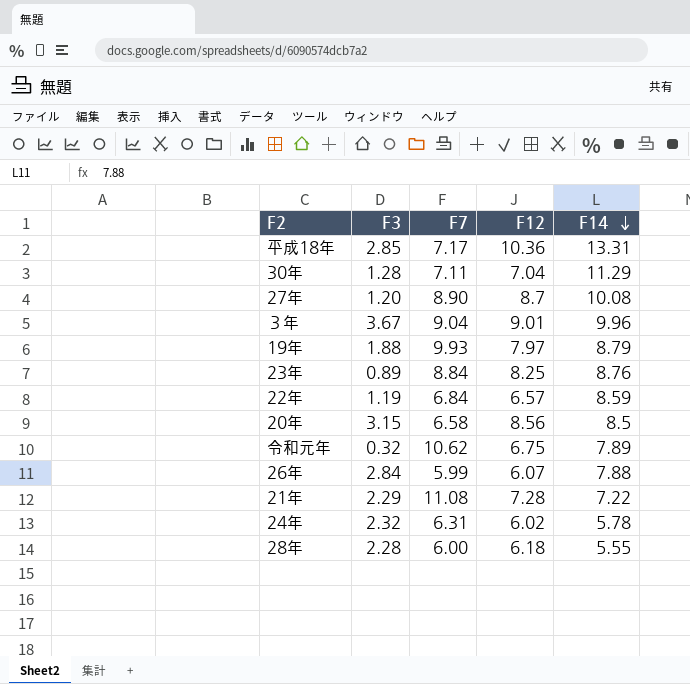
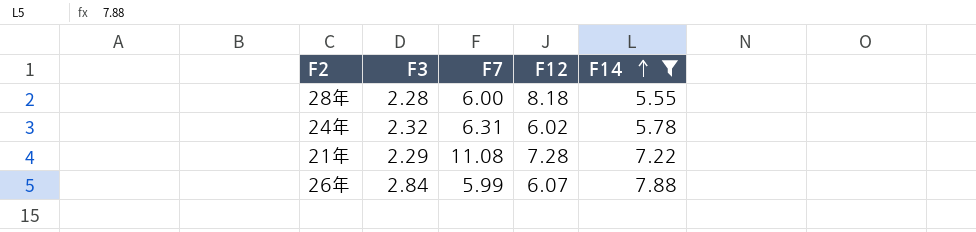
filter: none -> F14 <= 7.88
row order: F14 descending -> F14 ascending
28年 | F12: 6.18 -> 8.18

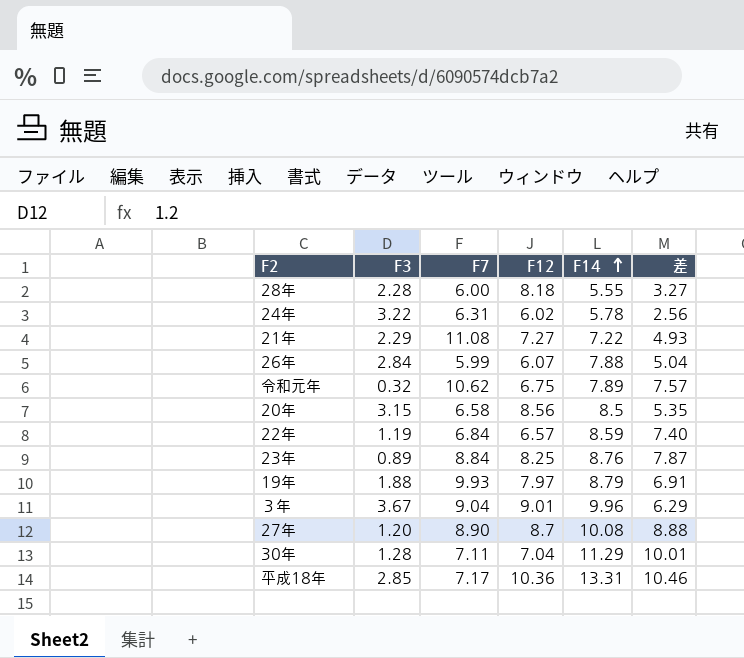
filter: F14 <= 7.88 -> none
column 差 | formula: none -> [F14] - [F3]
24年 | F3: 2.32 -> 3.22
21年 | F12: 7.28 -> 7.27

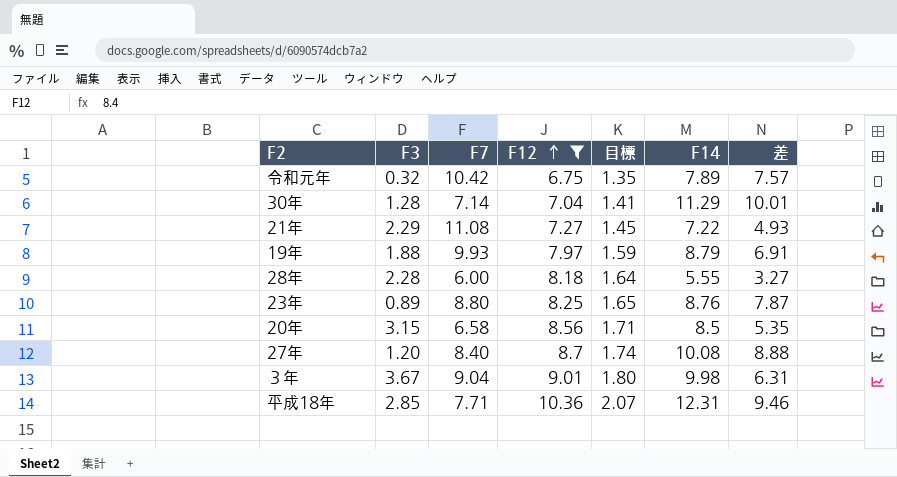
filter: none -> F12 >= 6.75
row order: F14 ascending -> F12 ascending
column 目標 | formula: none -> [F12] * 0.2
令和元年 | F7: 10.62 -> 10.42
30年 | F7: 7.11 -> 7.14
23年 | F7: 8.84 -> 8.80
27年 | F7: 8.90 -> 8.40
３年 | F14: 9.96 -> 9.98
３年 | 差: 6.29 -> 6.31
平成18年 | F7: 7.17 -> 7.71
平成18年 | F14: 13.31 -> 12.31
平成18年 | 差: 10.46 -> 9.46

